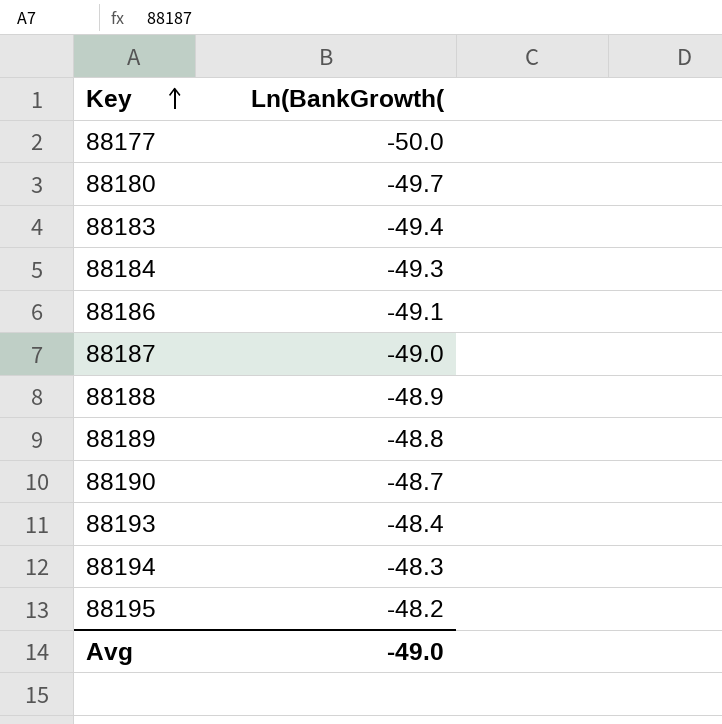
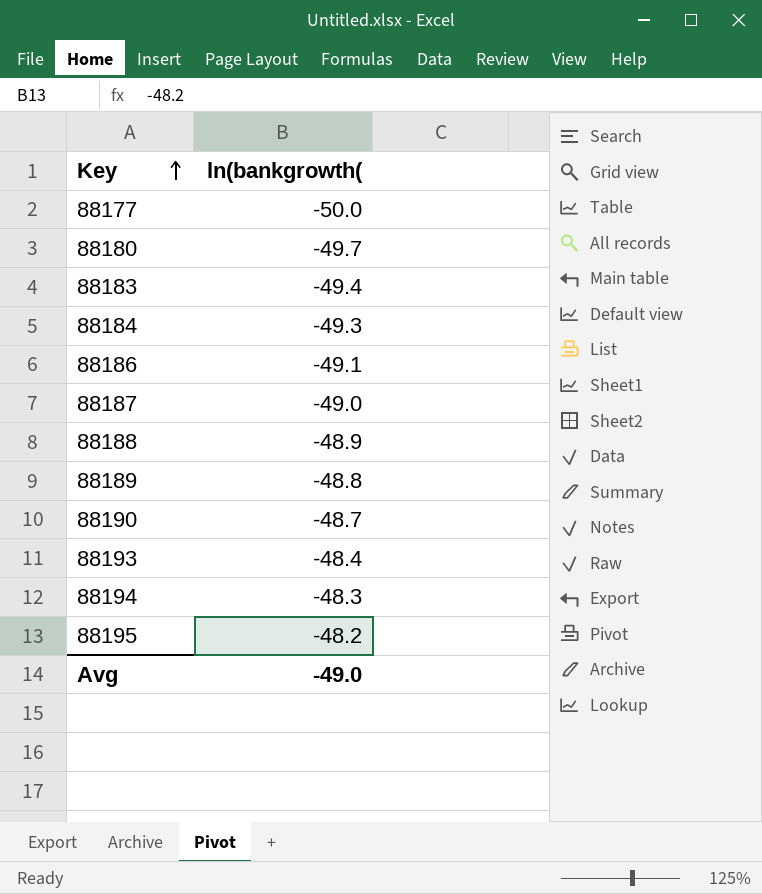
column name: Ln(BankGrowth( -> ln(bankgrowth(

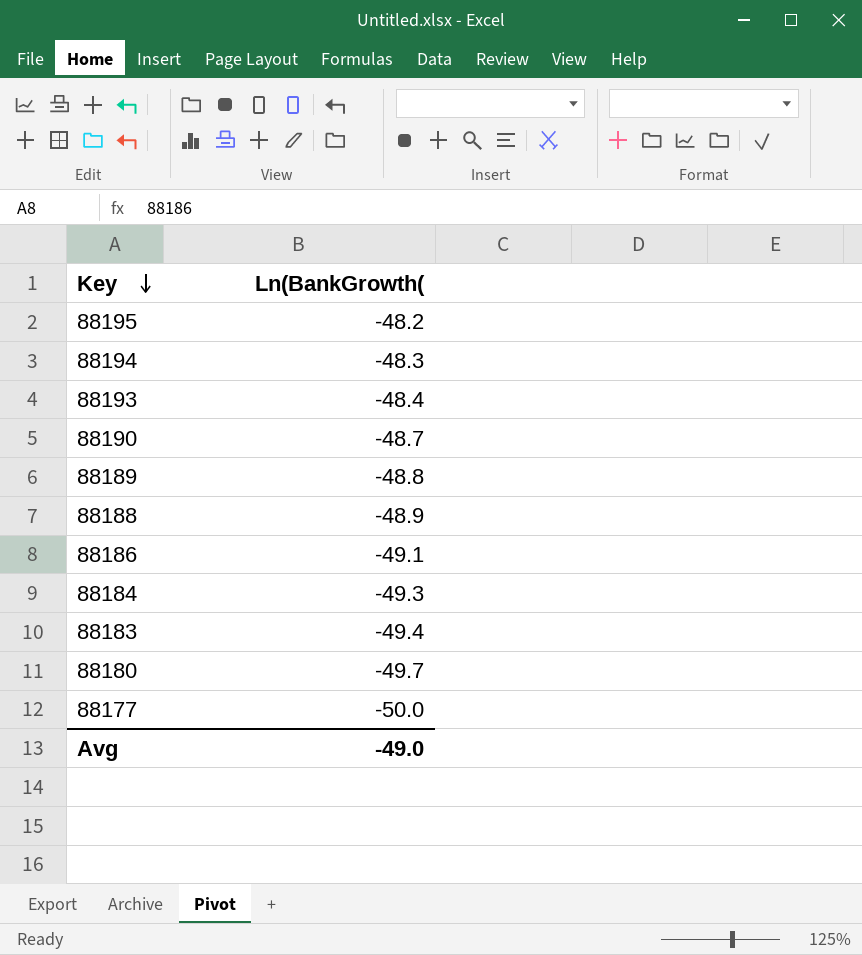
row order: Key ascending -> Key descending
column name: ln(bankgrowth( -> Ln(BankGrowth(
row 88187: -49.0 -> none

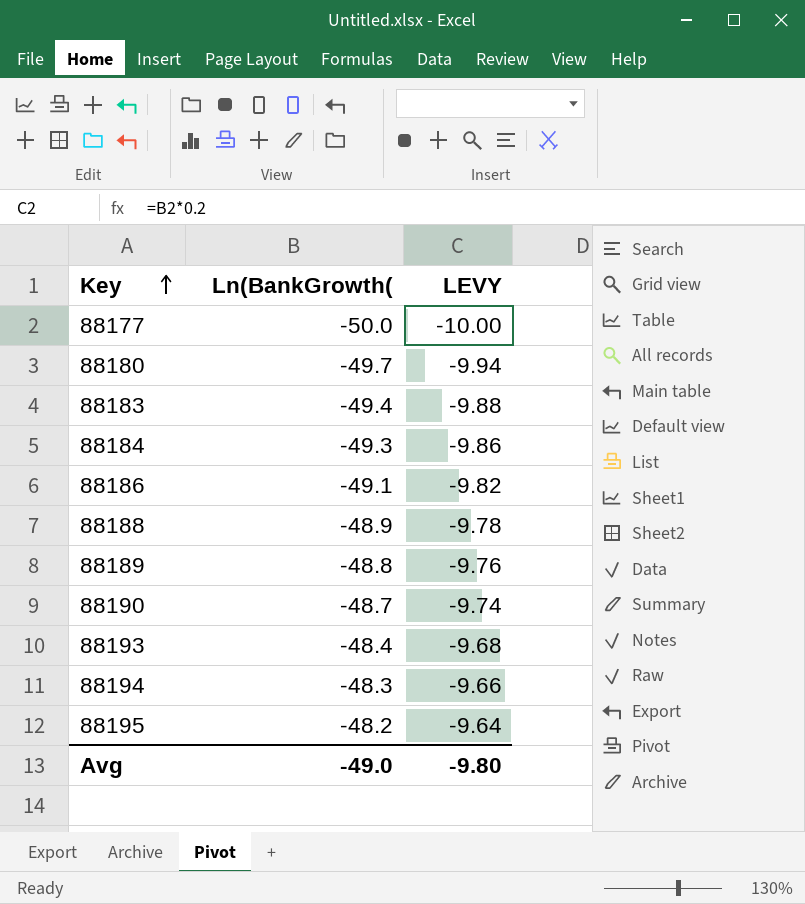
row order: Key descending -> Key ascending
column LEVY | formula: none -> [Ln(BankGrowth(] * 0.2

